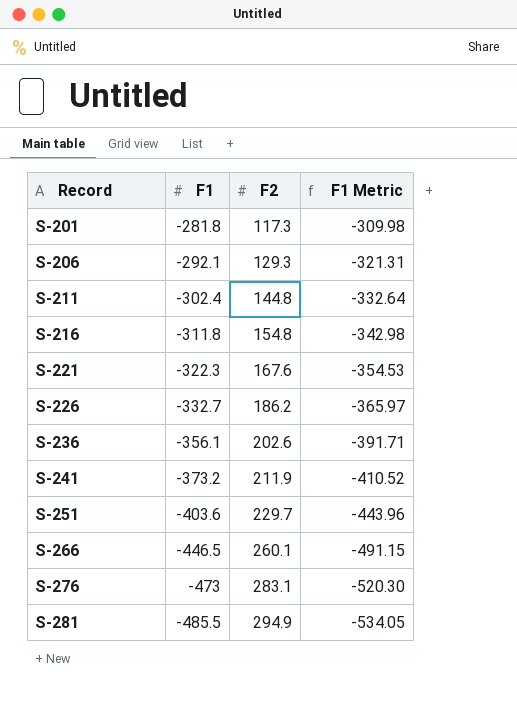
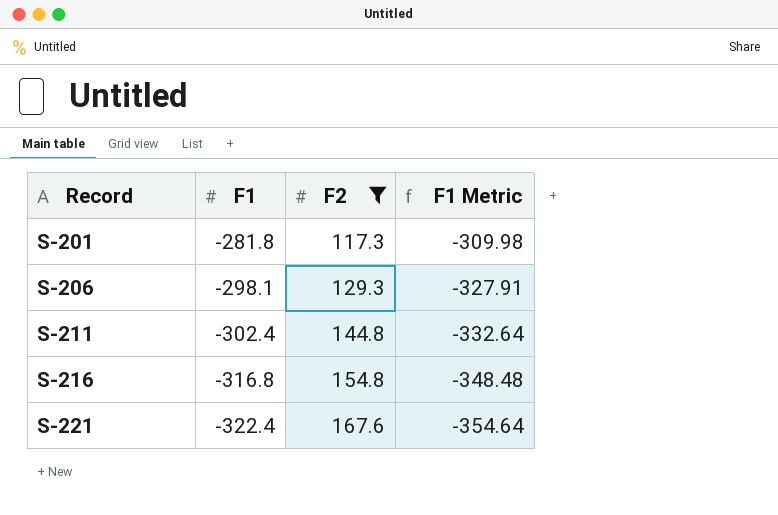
filter: none -> F2 <= 167.6
S-206 | F1: -292.1 -> -298.1
S-206 | F1 Metric: -321.31 -> -327.91
S-216 | F1: -311.8 -> -316.8
S-216 | F1 Metric: -342.98 -> -348.48
S-221 | F1: -322.3 -> -322.4
S-221 | F1 Metric: -354.53 -> -354.64

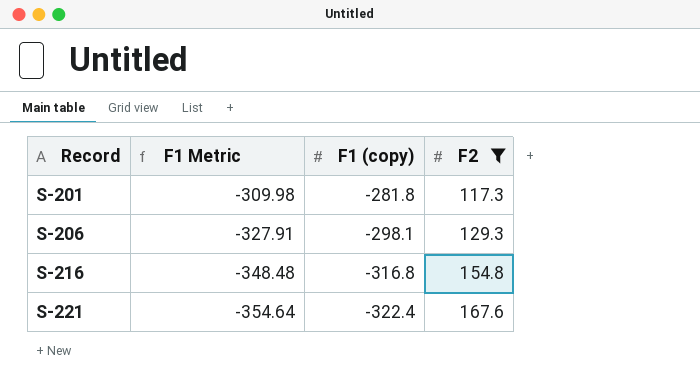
column F1 Metric | position: 4 -> 2
column name: F1 -> F1 (copy)
row S-211: -302.4 | 144.8 | -332.64 -> none

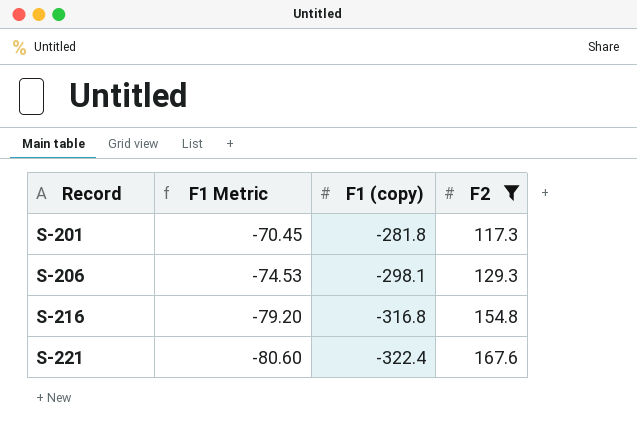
column F1 Metric | formula: [F1 (copy)] * 1.1 -> [F1 (copy)] * 0.25

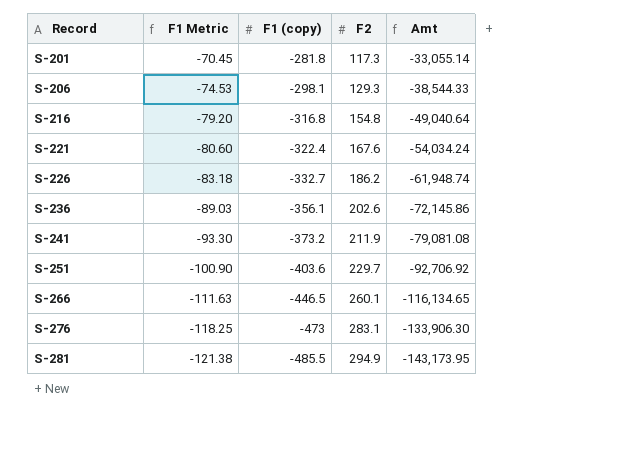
filter: F2 <= 167.6 -> none
column Amt | formula: none -> [F1 (copy)] * [F2]

